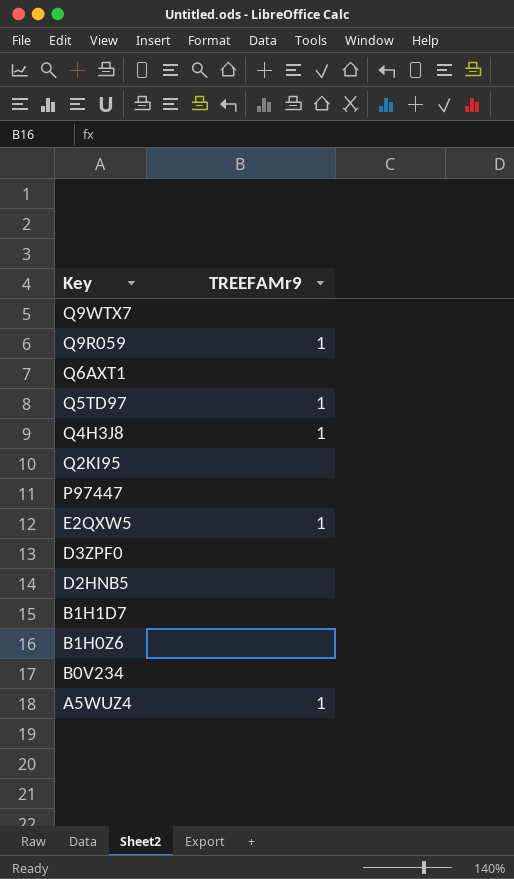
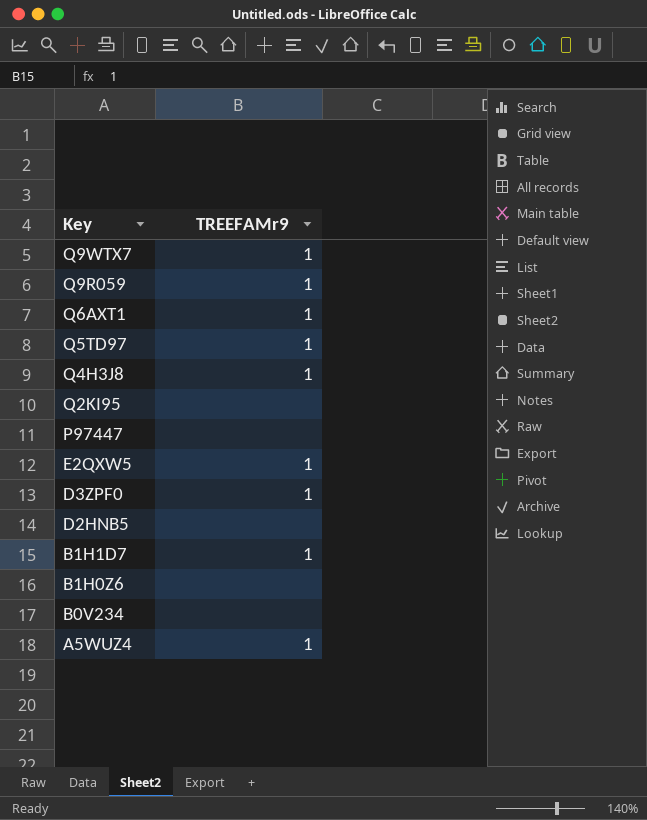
Q9WTX7 | TREEFAMr9: none -> 1
Q6AXT1 | TREEFAMr9: none -> 1
D3ZPF0 | TREEFAMr9: none -> 1
B1H1D7 | TREEFAMr9: none -> 1

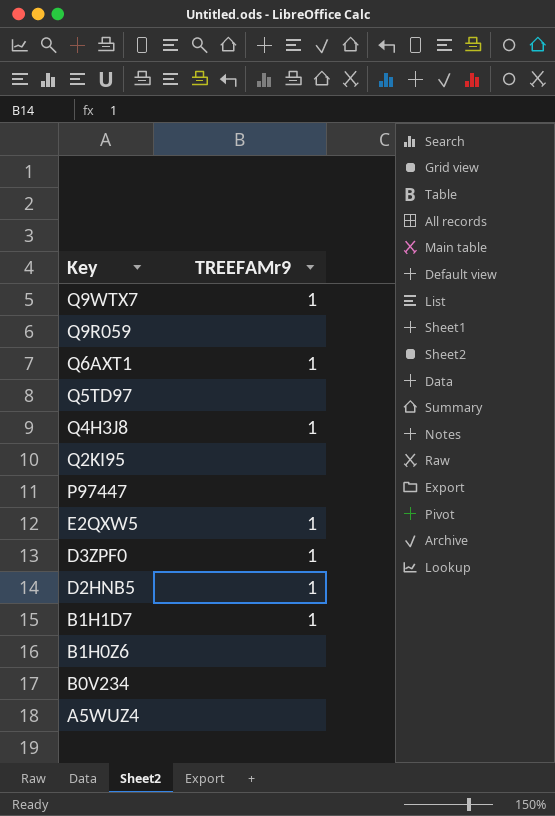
Q9R059 | TREEFAMr9: 1 -> none
Q5TD97 | TREEFAMr9: 1 -> none
D2HNB5 | TREEFAMr9: none -> 1
A5WUZ4 | TREEFAMr9: 1 -> none

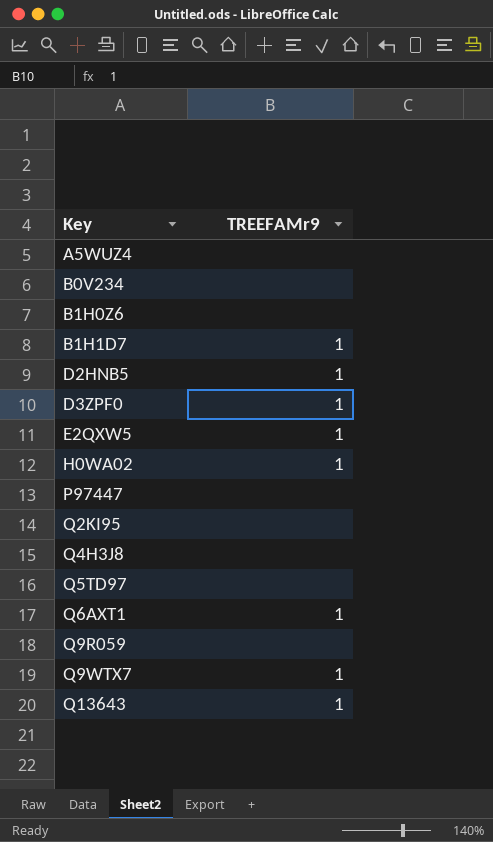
row order: Key descending -> Key ascending
row H0WA02: none -> 1
Q4H3J8 | TREEFAMr9: 1 -> none
row Q13643: none -> 1

